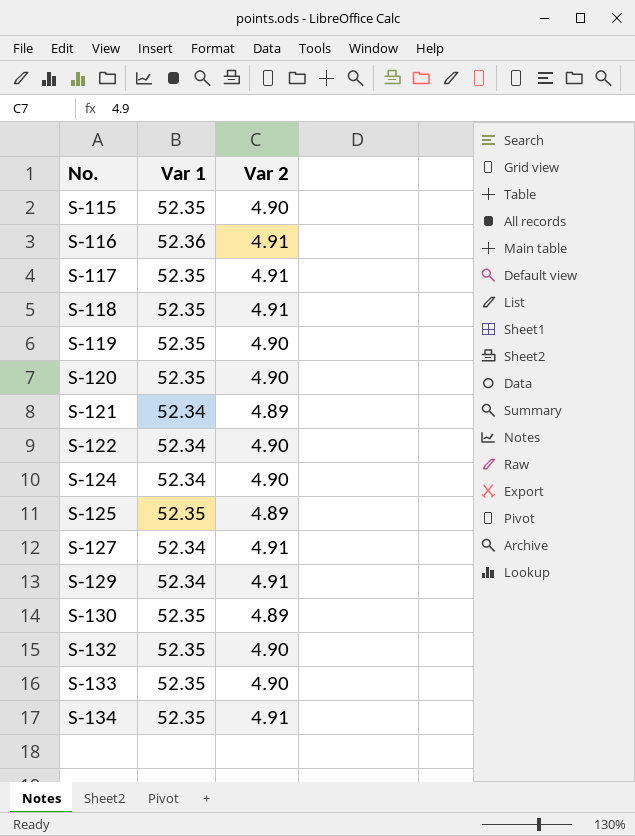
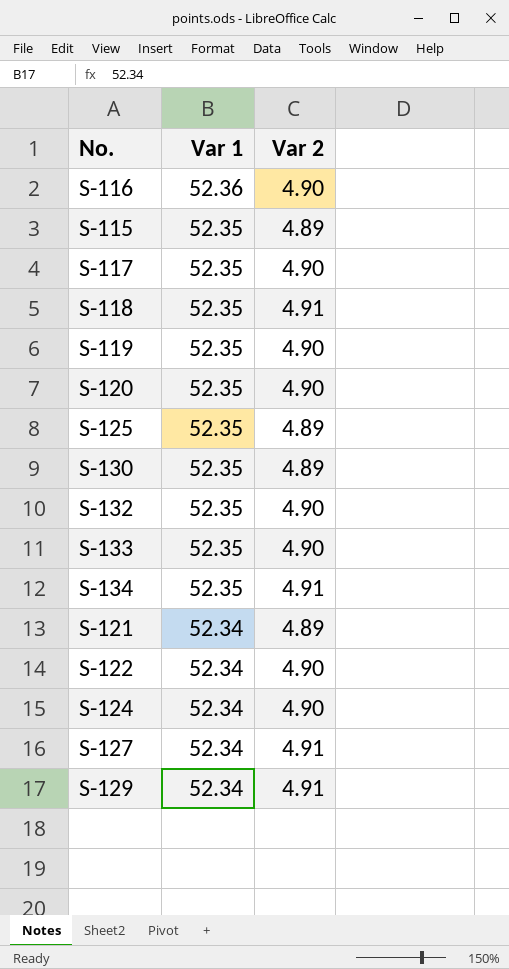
row order: No. ascending -> Var 1 descending
S-116 | Var 2: 4.91 -> 4.90
S-115 | Var 2: 4.90 -> 4.89
S-117 | Var 2: 4.91 -> 4.90

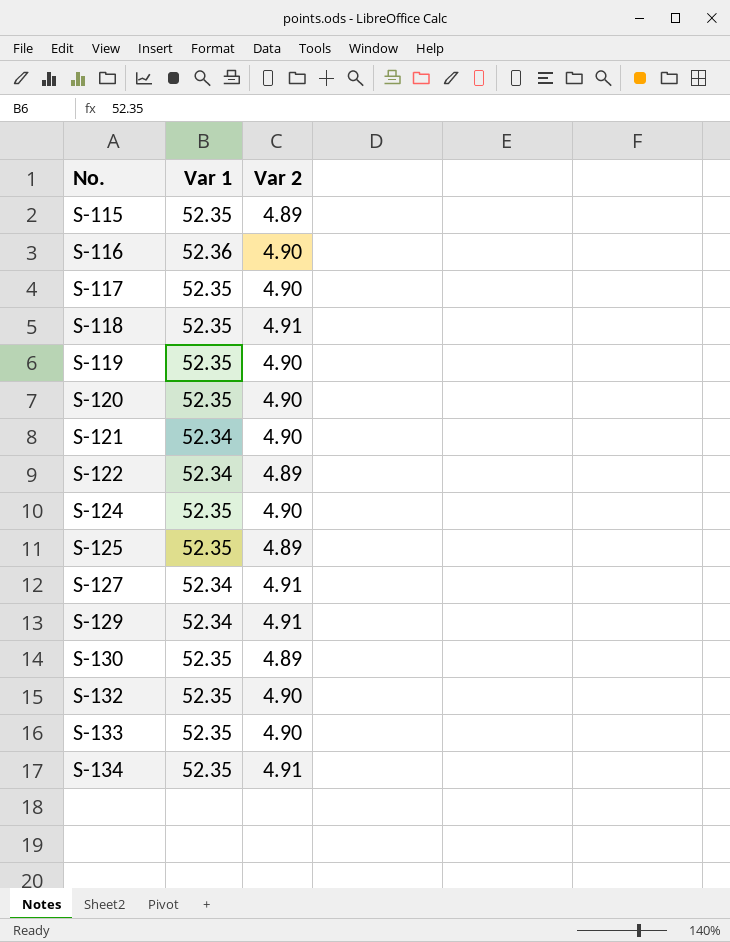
row order: Var 1 descending -> No. ascending
S-121 | Var 2: 4.89 -> 4.90
S-122 | Var 2: 4.90 -> 4.89
S-124 | Var 1: 52.34 -> 52.35

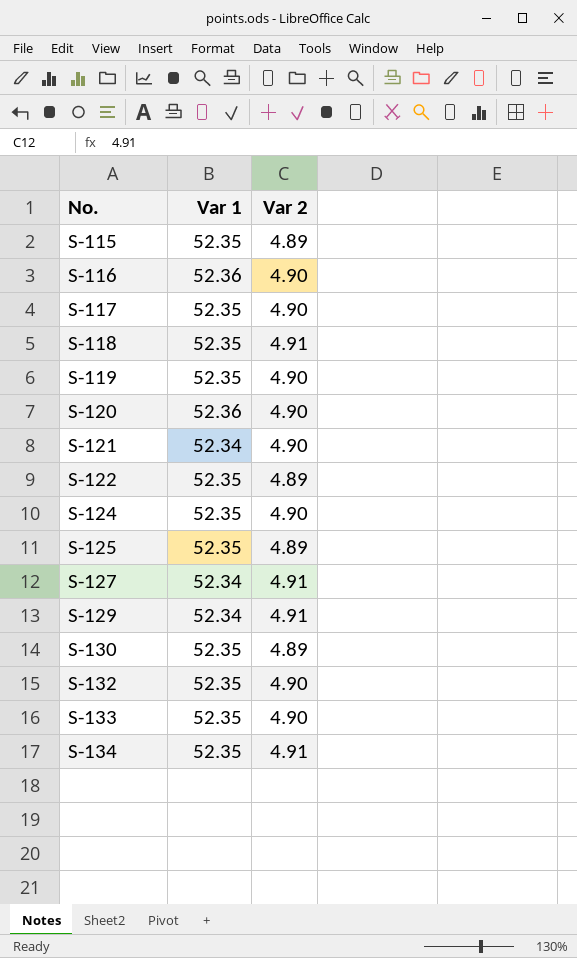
S-120 | Var 1: 52.35 -> 52.36
S-122 | Var 1: 52.34 -> 52.35

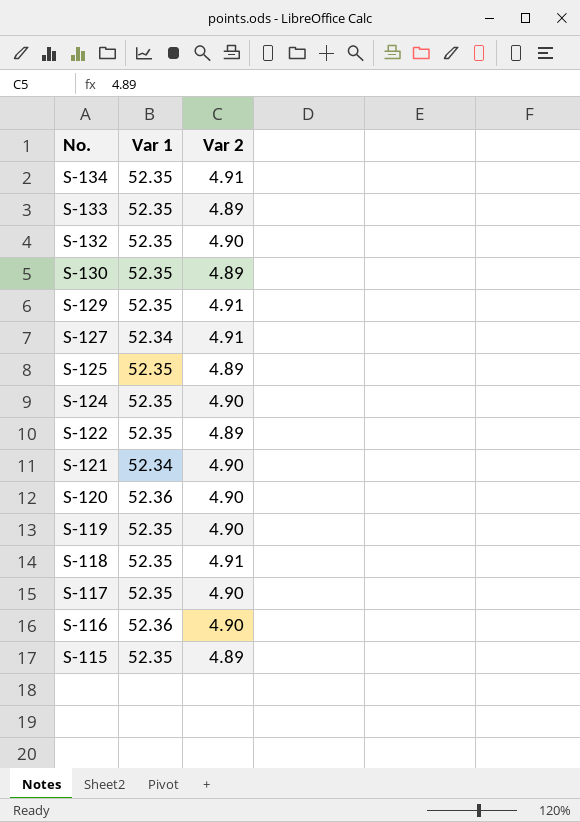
row order: No. ascending -> No. descending
S-133 | Var 2: 4.90 -> 4.89
S-129 | Var 1: 52.34 -> 52.35

